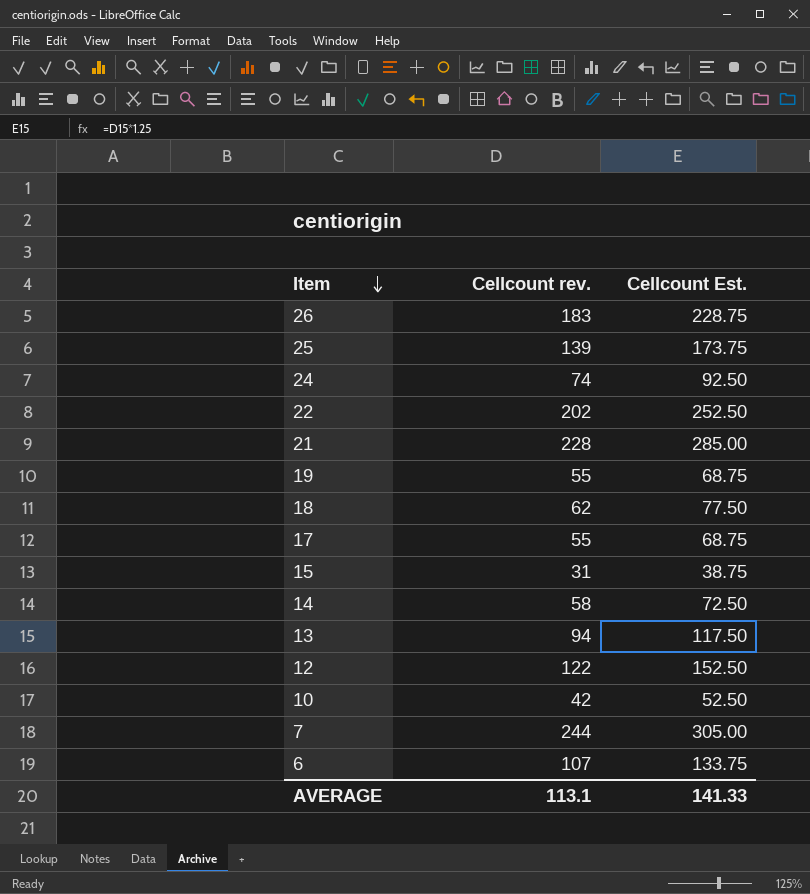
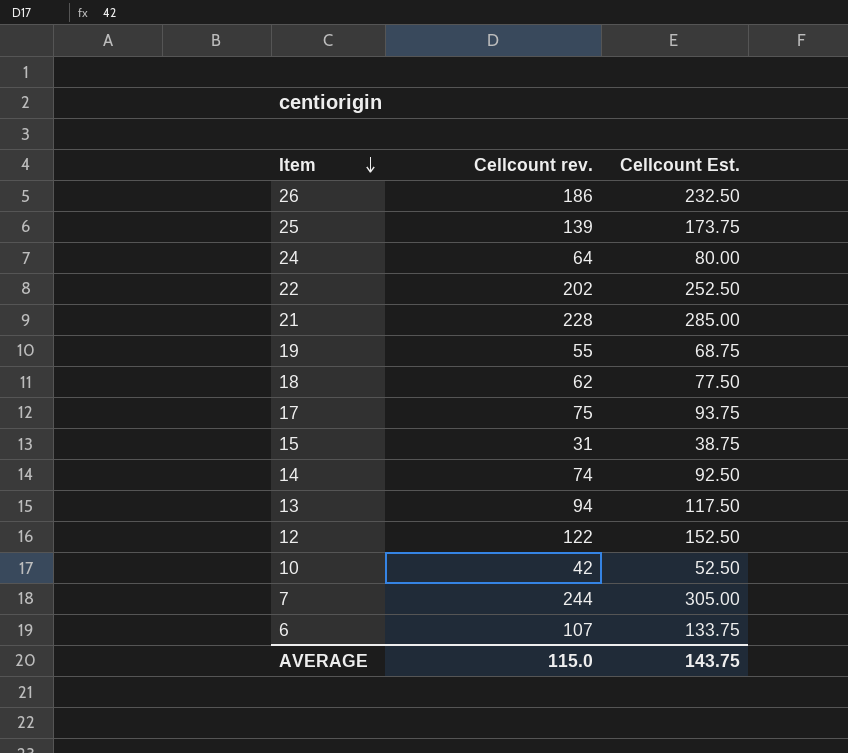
26 | Cellcount rev.: 183 -> 186
26 | Cellcount Est.: 228.75 -> 232.50
24 | Cellcount rev.: 74 -> 64
24 | Cellcount Est.: 92.50 -> 80.00
17 | Cellcount rev.: 55 -> 75
17 | Cellcount Est.: 68.75 -> 93.75
14 | Cellcount rev.: 58 -> 74
14 | Cellcount Est.: 72.50 -> 92.50
AVERAGE | Cellcount rev.: 113.1 -> 115.0
AVERAGE | Cellcount Est.: 141.33 -> 143.75

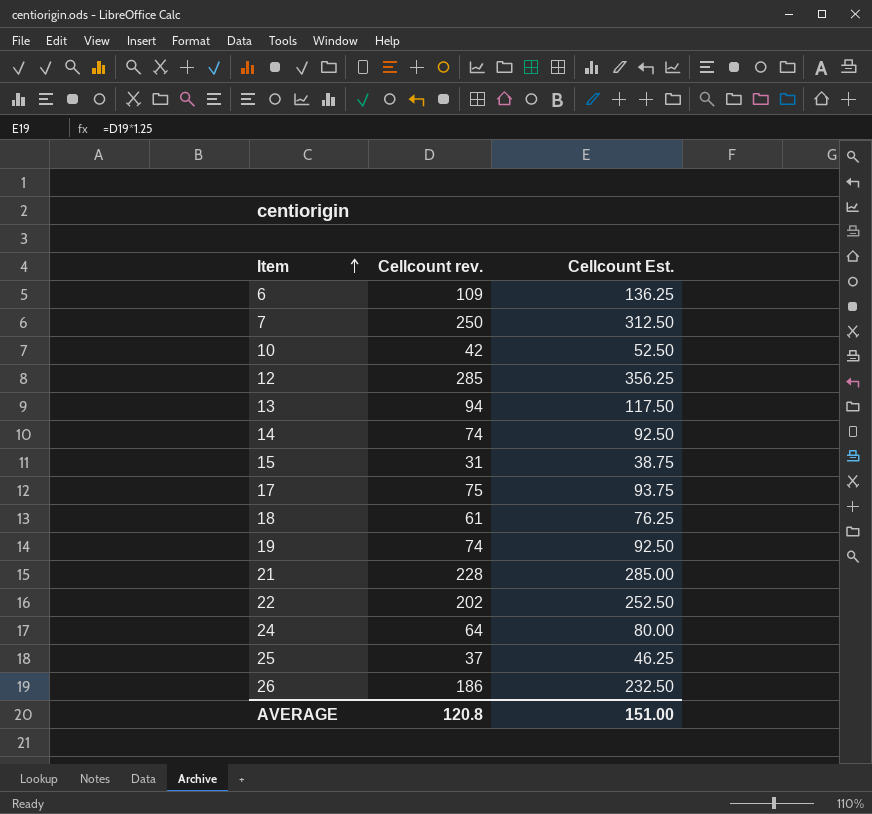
row order: Item descending -> Item ascending
6 | Cellcount rev.: 107 -> 109
6 | Cellcount Est.: 133.75 -> 136.25
7 | Cellcount rev.: 244 -> 250
7 | Cellcount Est.: 305.00 -> 312.50
12 | Cellcount rev.: 122 -> 285
12 | Cellcount Est.: 152.50 -> 356.25
18 | Cellcount rev.: 62 -> 61
18 | Cellcount Est.: 77.50 -> 76.25
19 | Cellcount rev.: 55 -> 74
19 | Cellcount Est.: 68.75 -> 92.50
25 | Cellcount rev.: 139 -> 37
25 | Cellcount Est.: 173.75 -> 46.25
AVERAGE | Cellcount rev.: 115.0 -> 120.8
AVERAGE | Cellcount Est.: 143.75 -> 151.00

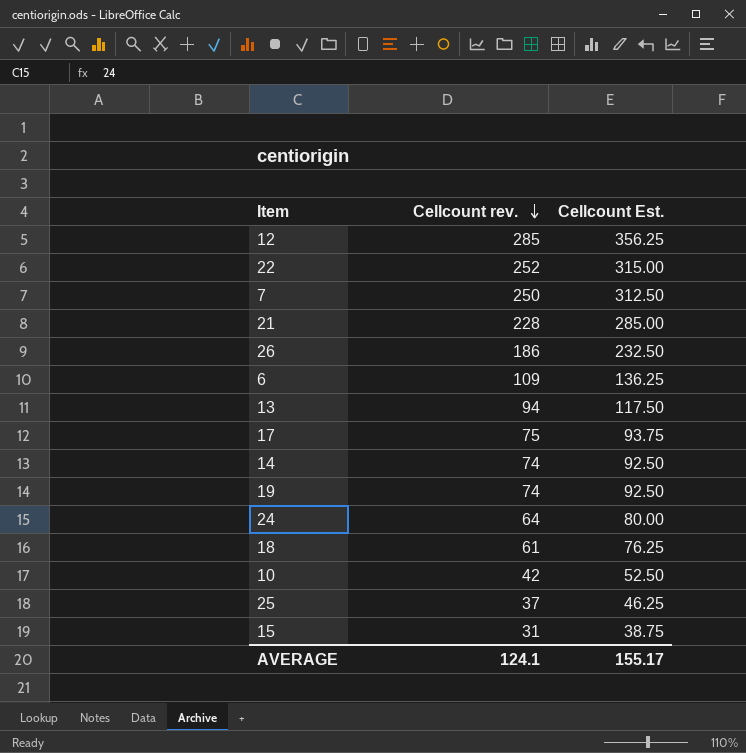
row order: Item ascending -> Cellcount rev. descending
22 | Cellcount rev.: 202 -> 252
22 | Cellcount Est.: 252.50 -> 315.00
AVERAGE | Cellcount rev.: 120.8 -> 124.1
AVERAGE | Cellcount Est.: 151.00 -> 155.17

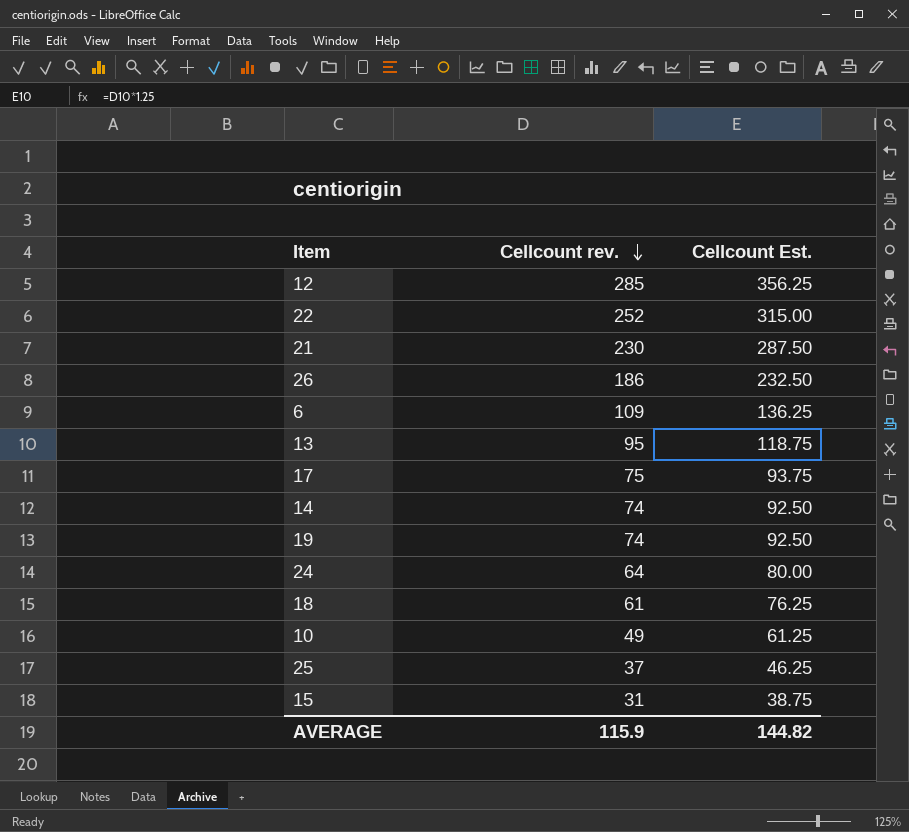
row 7: 250 | 312.50 -> none
21 | Cellcount rev.: 228 -> 230
21 | Cellcount Est.: 285.00 -> 287.50
13 | Cellcount rev.: 94 -> 95
13 | Cellcount Est.: 117.50 -> 118.75
10 | Cellcount rev.: 42 -> 49
10 | Cellcount Est.: 52.50 -> 61.25
AVERAGE | Cellcount rev.: 124.1 -> 115.9
AVERAGE | Cellcount Est.: 155.17 -> 144.82

